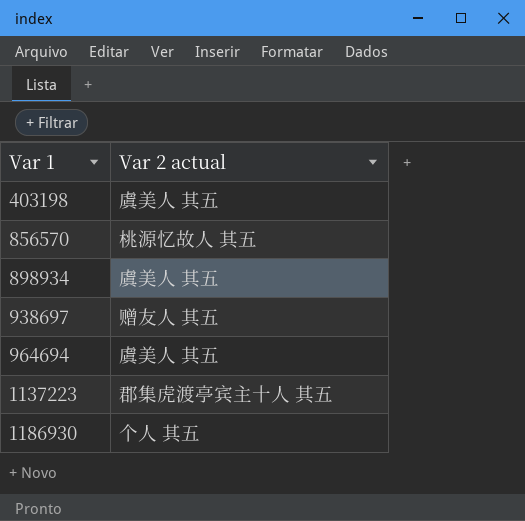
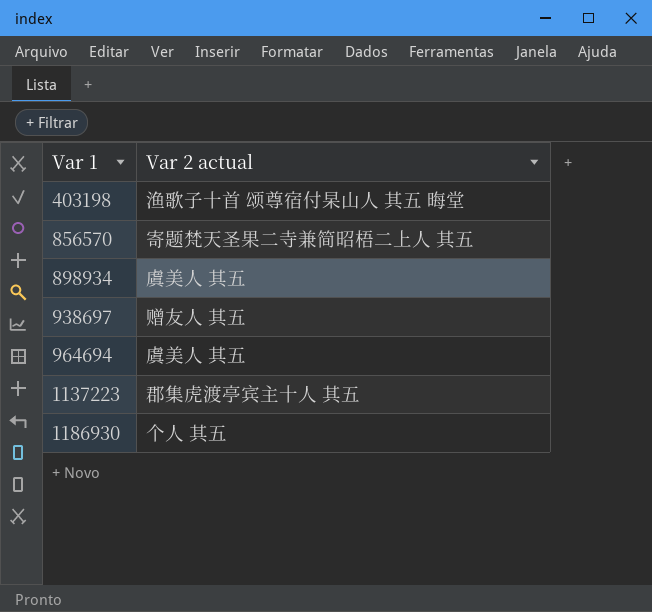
403198 | Var 2 actual: 虞美人 其五 -> 渔歌子十首 颂尊宿付杲山人 其五 晦堂
856570 | Var 2 actual: 桃源忆故人 其五 -> 寄题梵天圣果二寺兼简昭梧二上人 其五

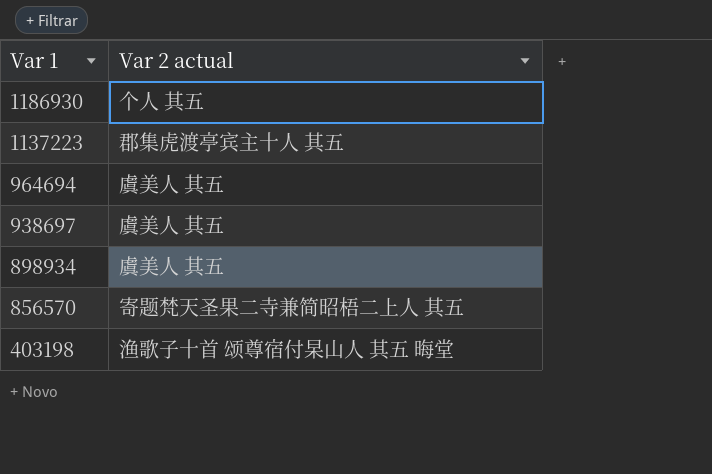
row order: Var 1 ascending -> Var 1 descending
938697 | Var 2 actual: 赠友人 其五 -> 虞美人 其五

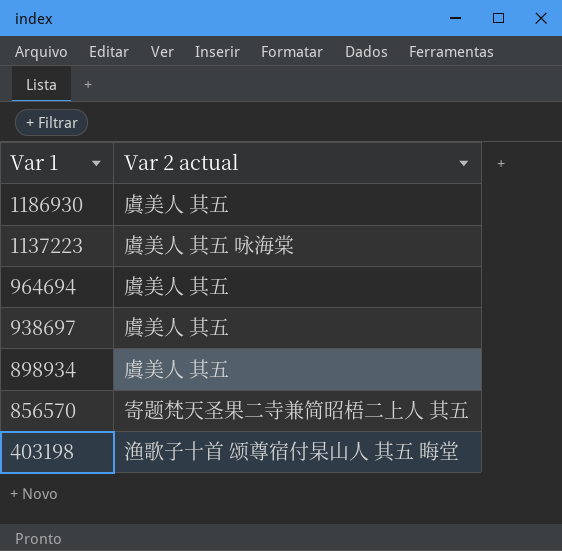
1186930 | Var 2 actual: 个人 其五 -> 虞美人 其五
1137223 | Var 2 actual: 郡集虎渡亭宾主十人 其五 -> 虞美人 其五 咏海棠

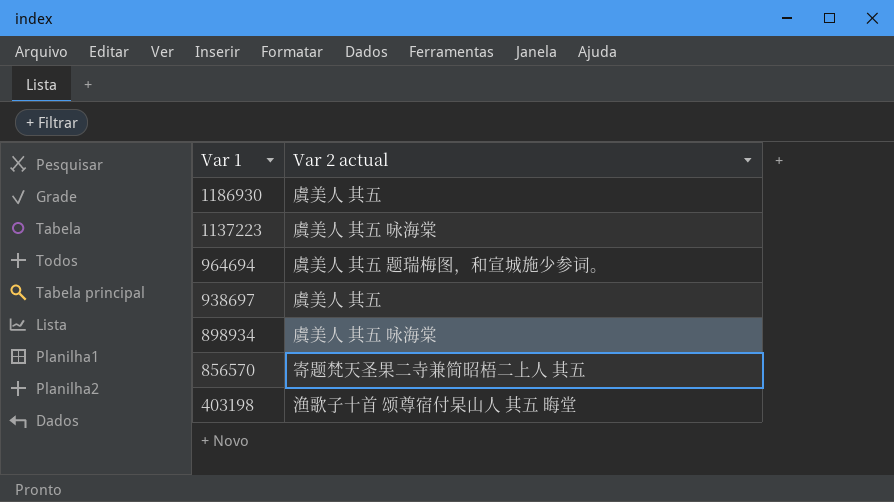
964694 | Var 2 actual: 虞美人 其五 -> 虞美人 其五 题瑞梅图，和宣城施少参词。
898934 | Var 2 actual: 虞美人 其五 -> 虞美人 其五 咏海棠

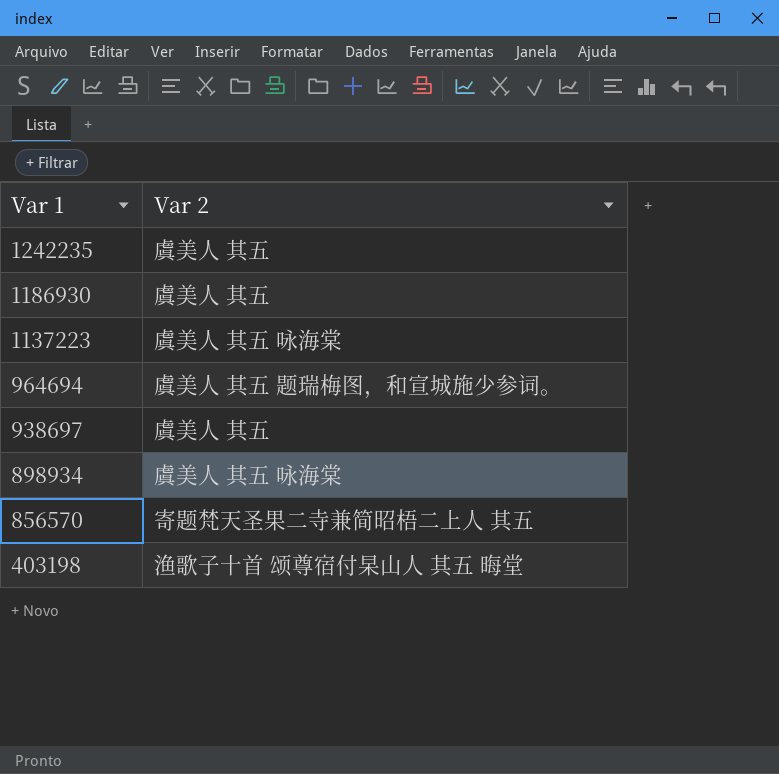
column name: Var 2 actual -> Var 2
row 1242235: none -> 虞美人 其五

